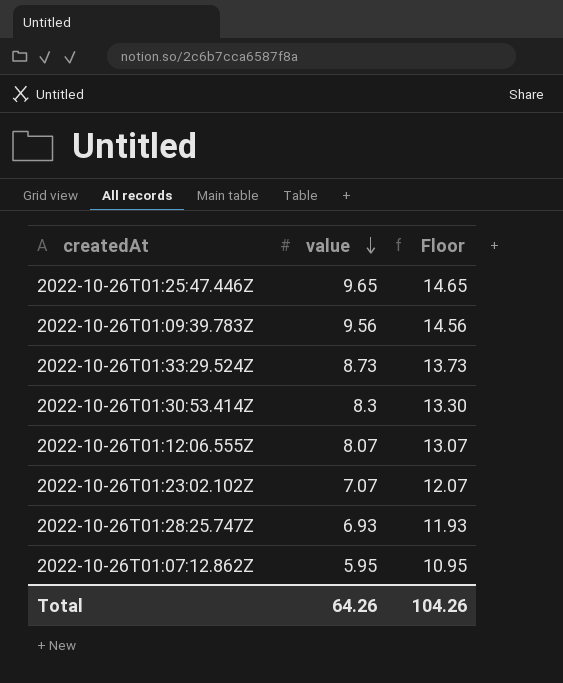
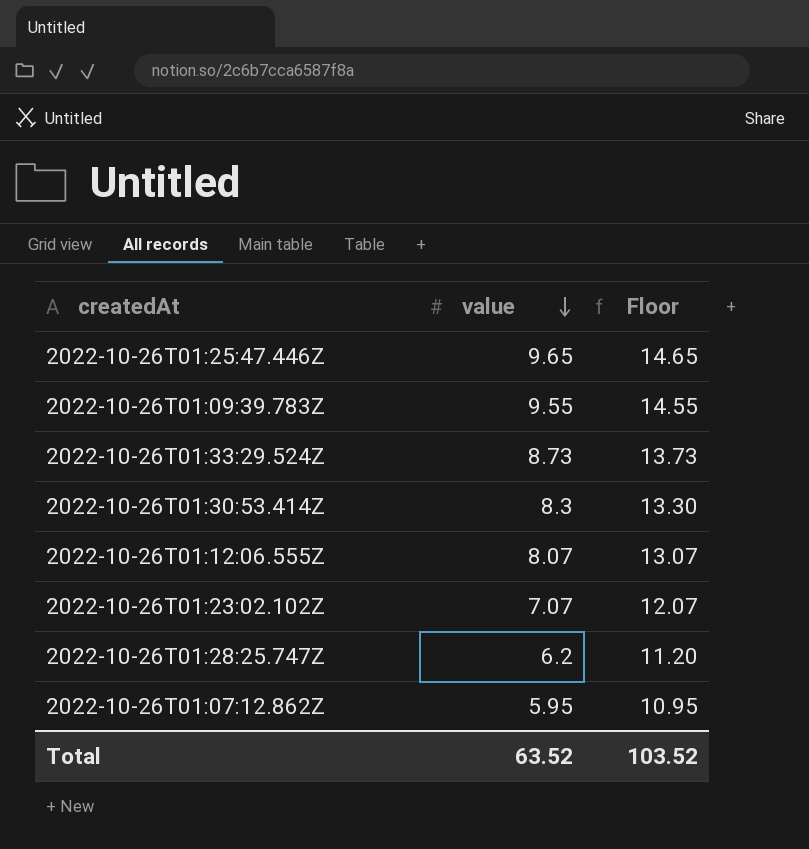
2022-10-26T01:09:39.783Z | value: 9.56 -> 9.55
2022-10-26T01:09:39.783Z | Floor: 14.56 -> 14.55
2022-10-26T01:28:25.747Z | value: 6.93 -> 6.2
2022-10-26T01:28:25.747Z | Floor: 11.93 -> 11.20
Total | value: 64.26 -> 63.52
Total | Floor: 104.26 -> 103.52

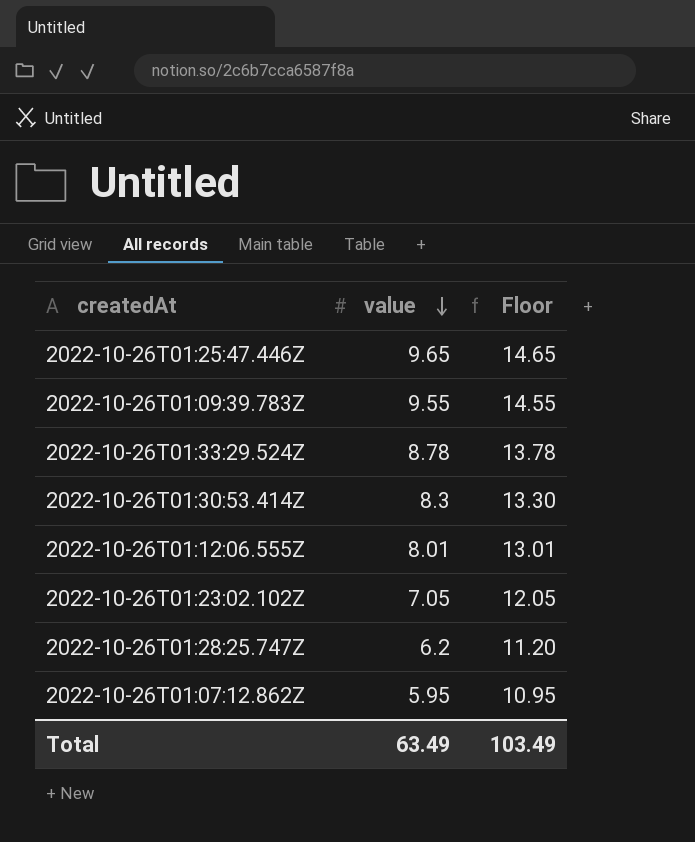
2022-10-26T01:33:29.524Z | value: 8.73 -> 8.78
2022-10-26T01:33:29.524Z | Floor: 13.73 -> 13.78
2022-10-26T01:12:06.555Z | value: 8.07 -> 8.01
2022-10-26T01:12:06.555Z | Floor: 13.07 -> 13.01
2022-10-26T01:23:02.102Z | value: 7.07 -> 7.05
2022-10-26T01:23:02.102Z | Floor: 12.07 -> 12.05
Total | value: 63.52 -> 63.49
Total | Floor: 103.52 -> 103.49

